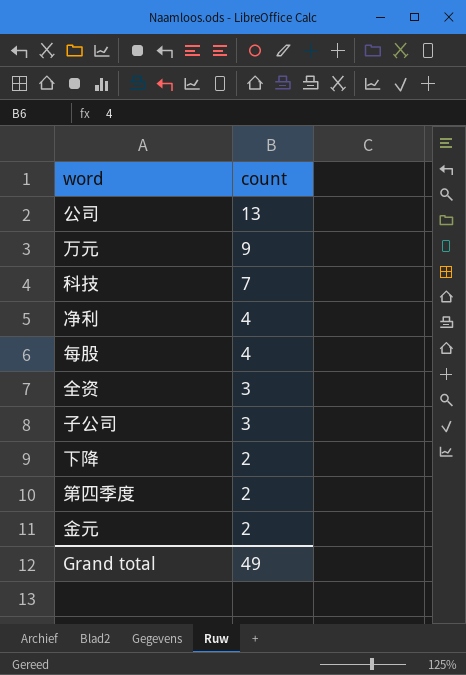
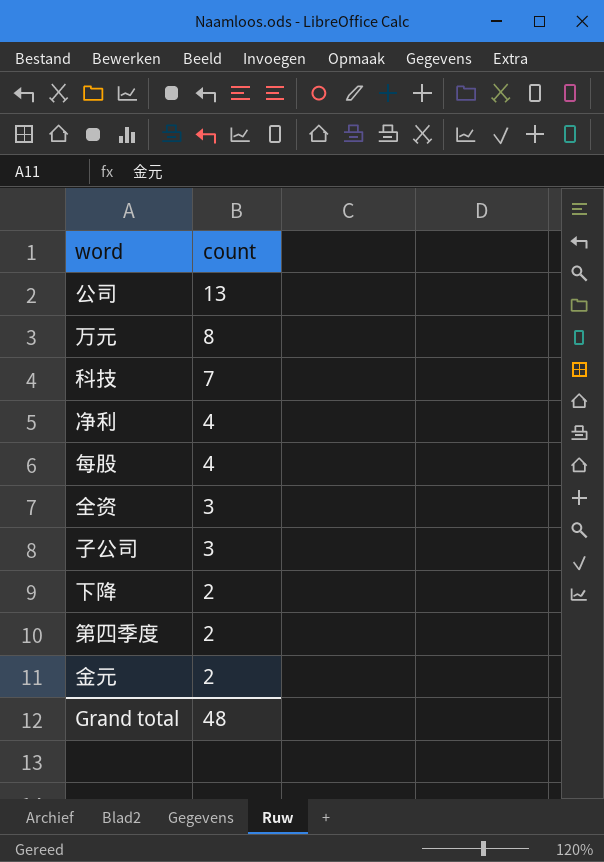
万元 | count: 9 -> 8
Grand total | count: 49 -> 48

